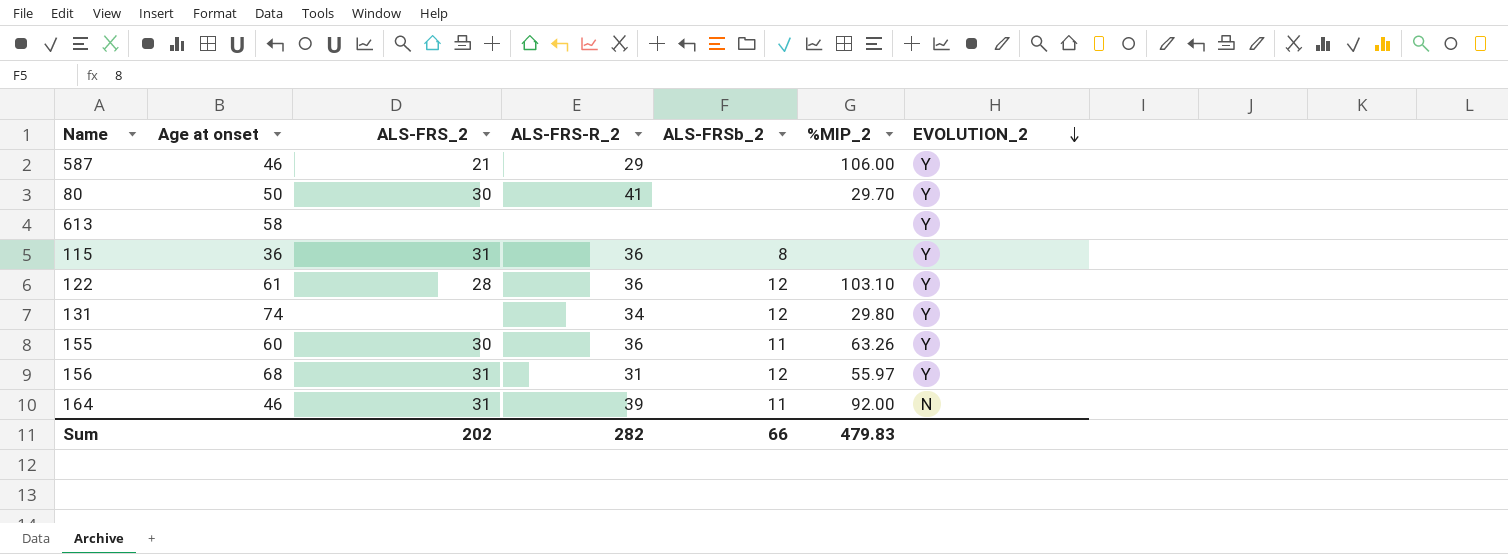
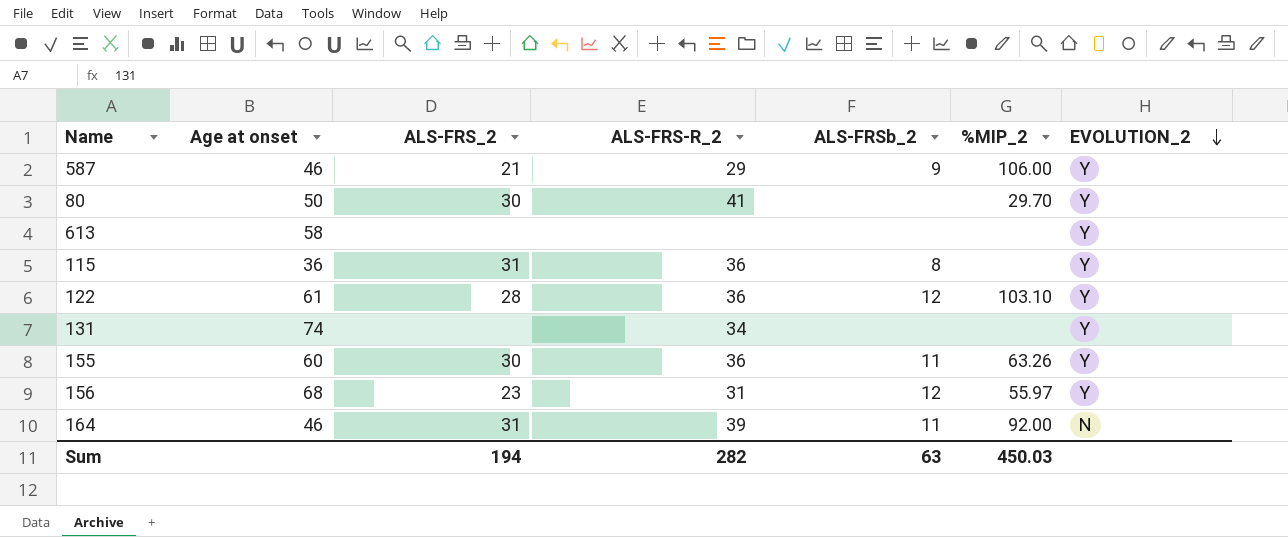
587 | ALS-FRSb_2: none -> 9
131 | ALS-FRSb_2: 12 -> none
131 | %MIP_2: 29.80 -> none
156 | ALS-FRS_2: 31 -> 23
Sum | ALS-FRS_2: 202 -> 194
Sum | ALS-FRSb_2: 66 -> 63
Sum | %MIP_2: 479.83 -> 450.03

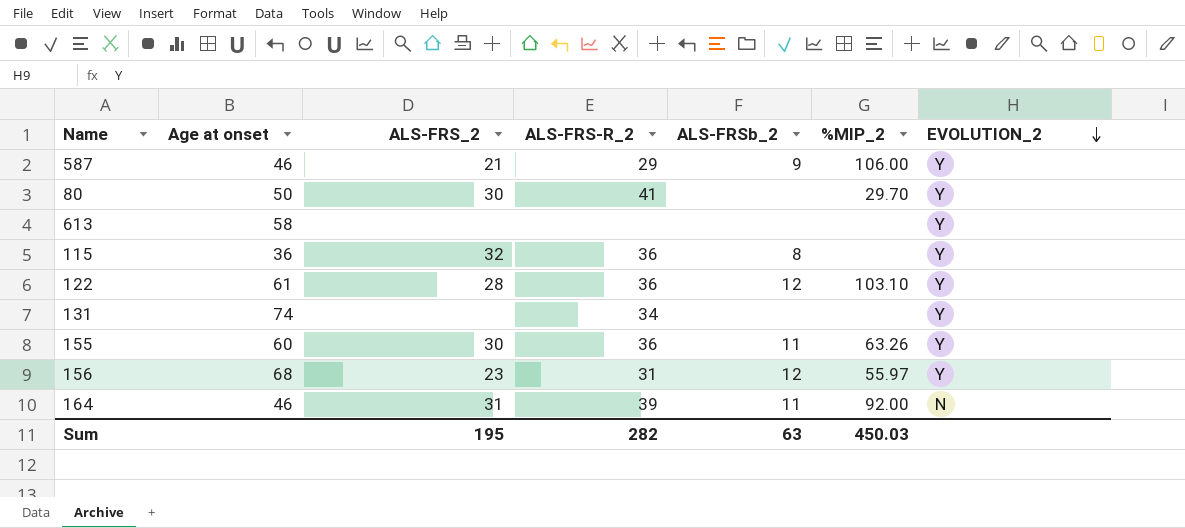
115 | ALS-FRS_2: 31 -> 32
Sum | ALS-FRS_2: 194 -> 195

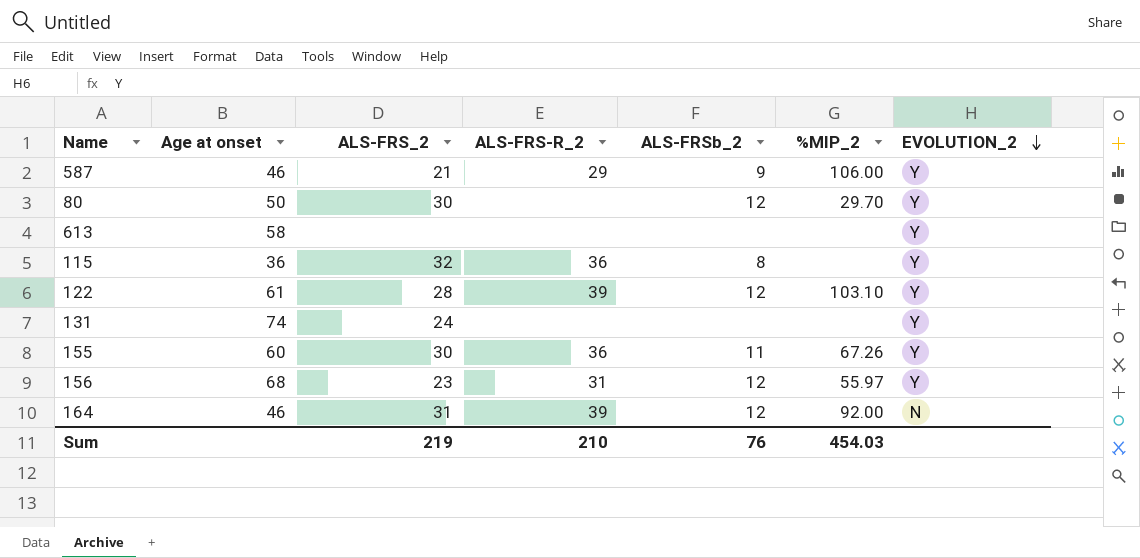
80 | ALS-FRS-R_2: 41 -> none
80 | ALS-FRSb_2: none -> 12
122 | ALS-FRS-R_2: 36 -> 39
131 | ALS-FRS_2: none -> 24
131 | ALS-FRS-R_2: 34 -> none
155 | %MIP_2: 63.26 -> 67.26
164 | ALS-FRSb_2: 11 -> 12
Sum | ALS-FRS_2: 195 -> 219
Sum | ALS-FRS-R_2: 282 -> 210
Sum | ALS-FRSb_2: 63 -> 76
Sum | %MIP_2: 450.03 -> 454.03

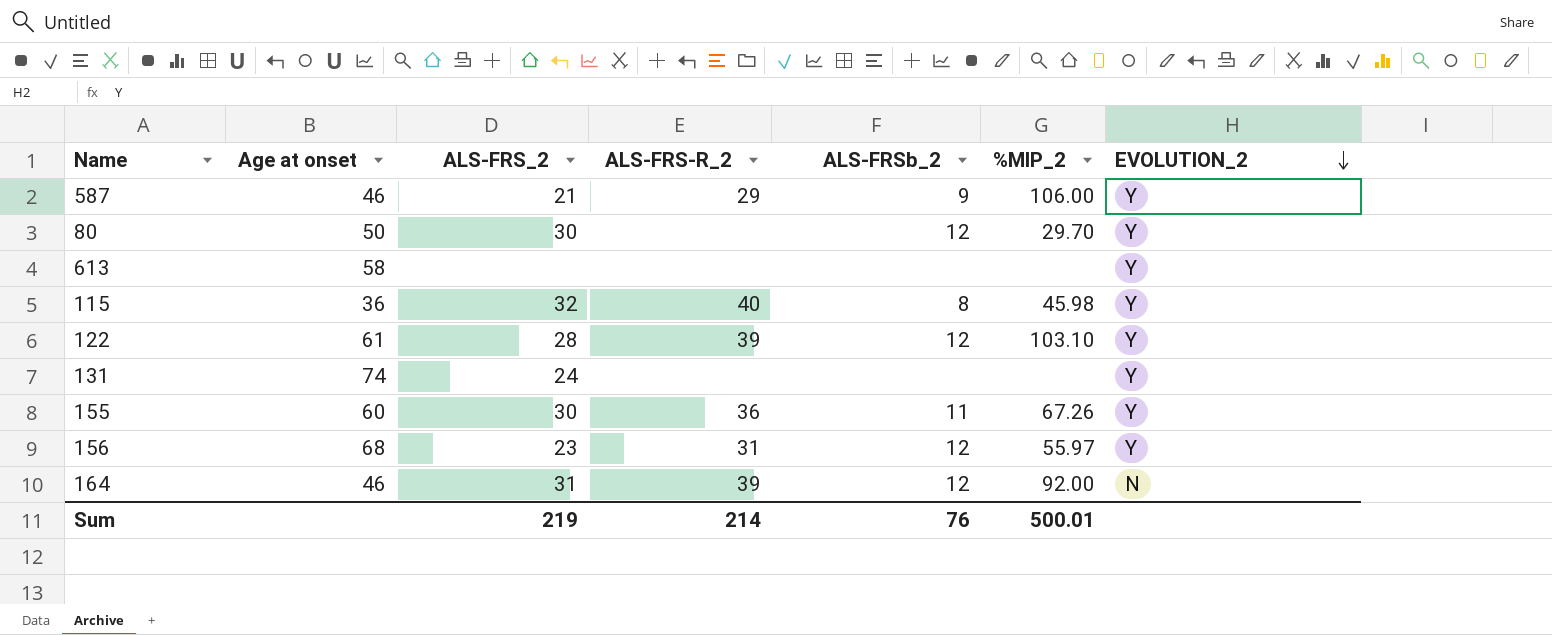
115 | ALS-FRS-R_2: 36 -> 40
115 | %MIP_2: none -> 45.98
Sum | ALS-FRS-R_2: 210 -> 214
Sum | %MIP_2: 454.03 -> 500.01

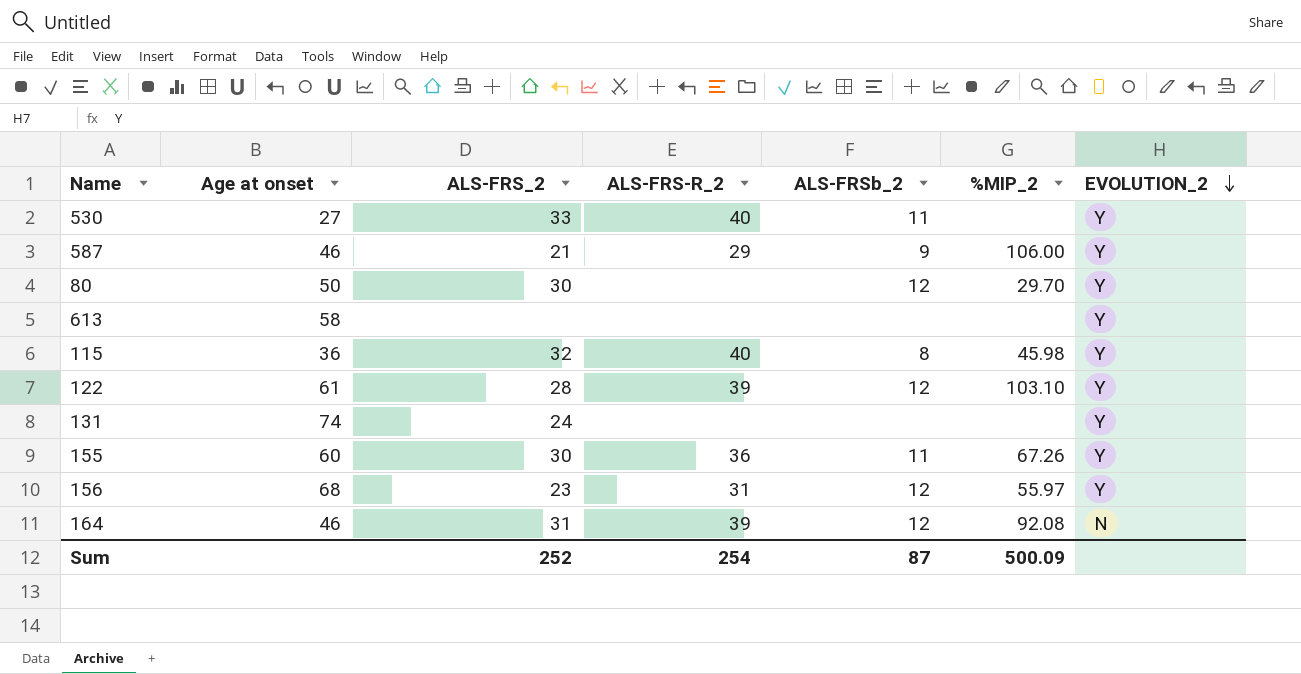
row 530: none -> 27 | 33 | 40 | 11 | none | Y
164 | %MIP_2: 92.00 -> 92.08
Sum | ALS-FRS_2: 219 -> 252
Sum | ALS-FRS-R_2: 214 -> 254
Sum | ALS-FRSb_2: 76 -> 87
Sum | %MIP_2: 500.01 -> 500.09

